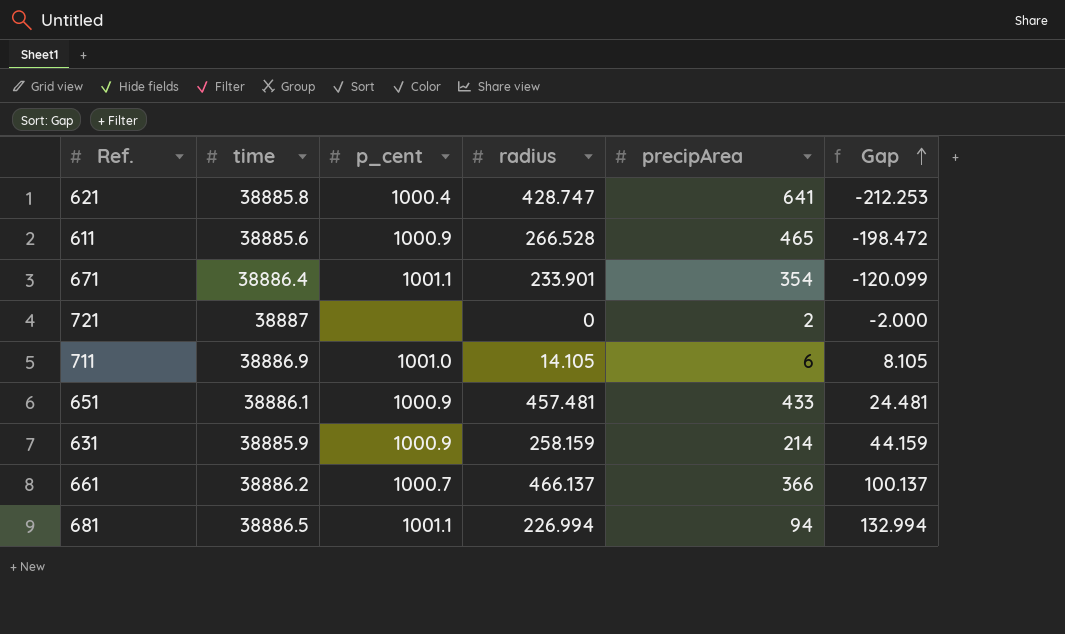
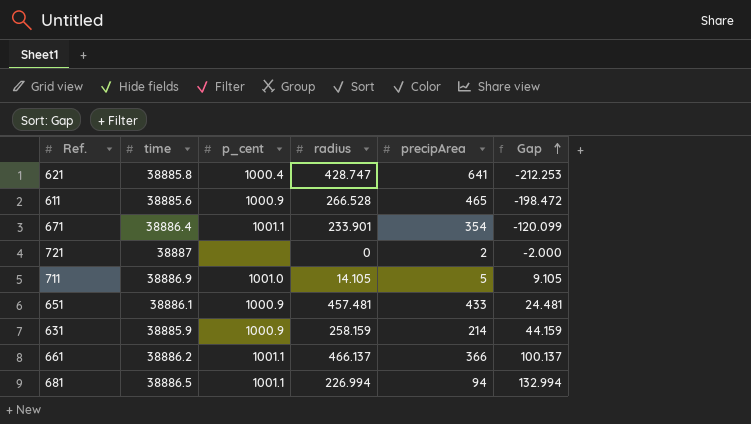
711 | precipArea: 6 -> 5
711 | Gap: 8.105 -> 9.105
661 | p_cent: 1000.7 -> 1001.1

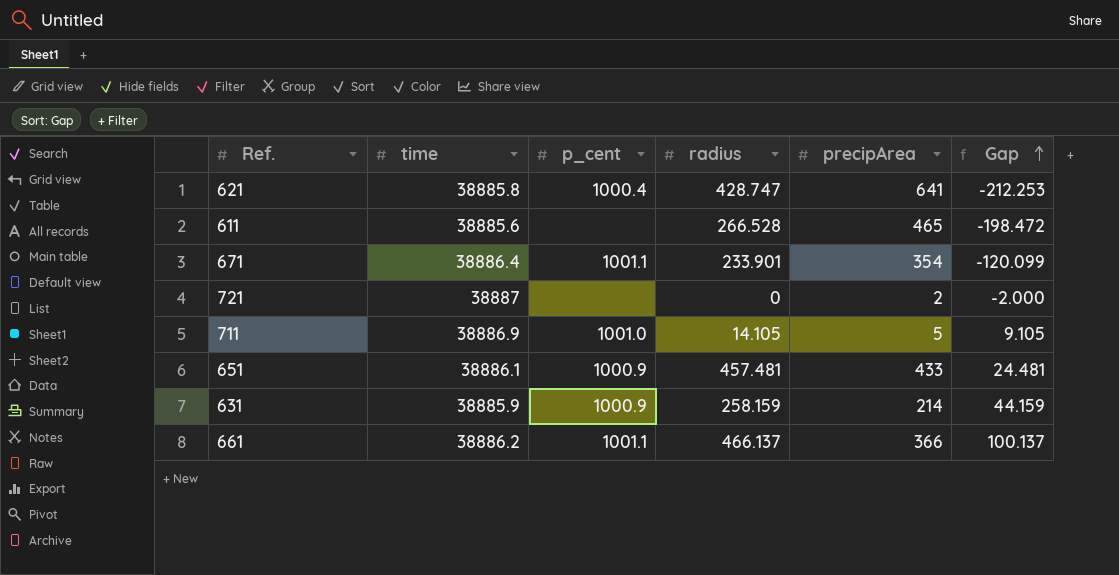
row 681: 38886.5 | 1001.1 | 226.994 | 94 | 132.994 -> none
611 | p_cent: 1000.9 -> none

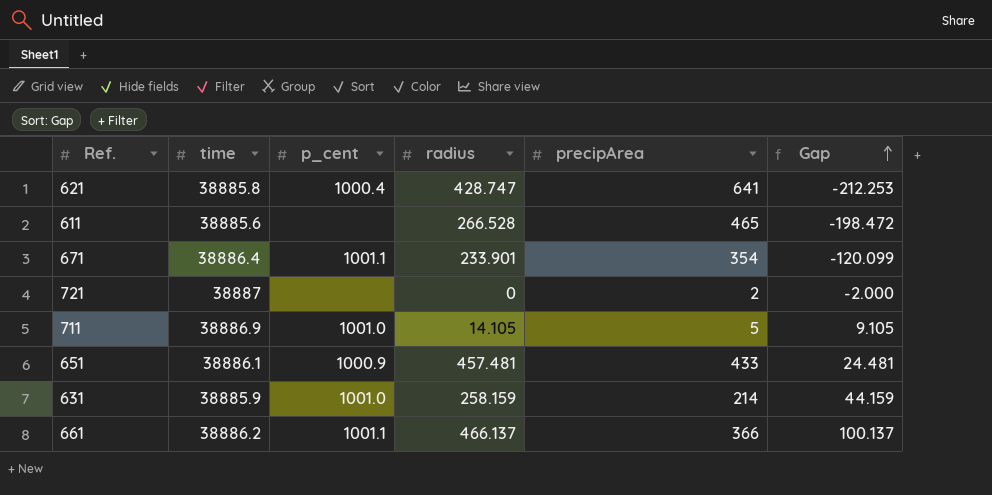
631 | p_cent: 1000.9 -> 1001.0

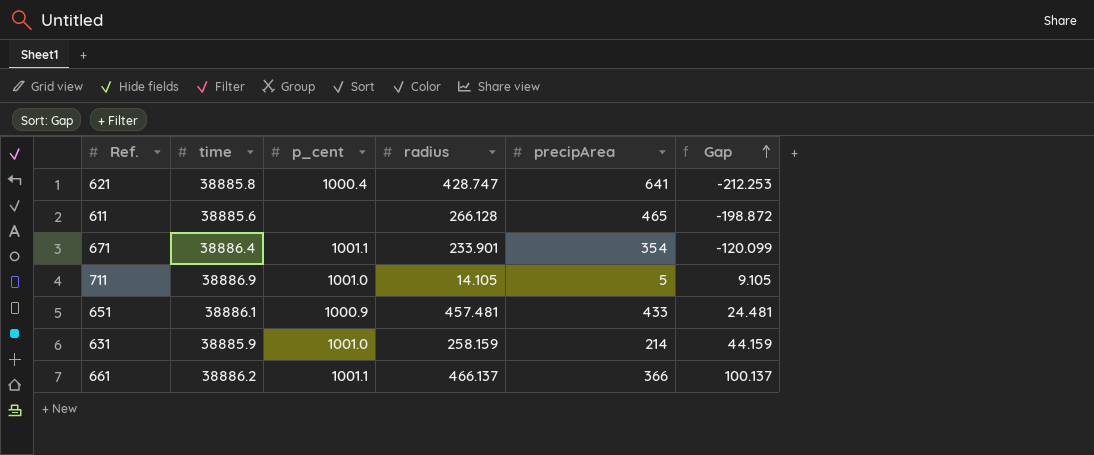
row 721: 38887 | none | 0 | 2 | -2.000 -> none
611 | radius: 266.528 -> 266.128
611 | Gap: -198.472 -> -198.872

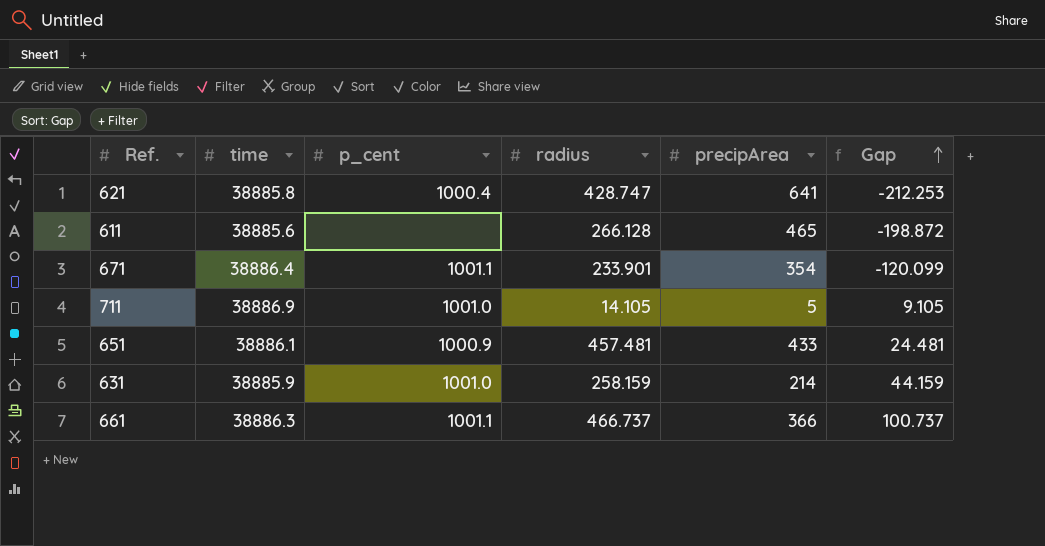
661 | time: 38886.2 -> 38886.3
661 | radius: 466.137 -> 466.737
661 | Gap: 100.137 -> 100.737

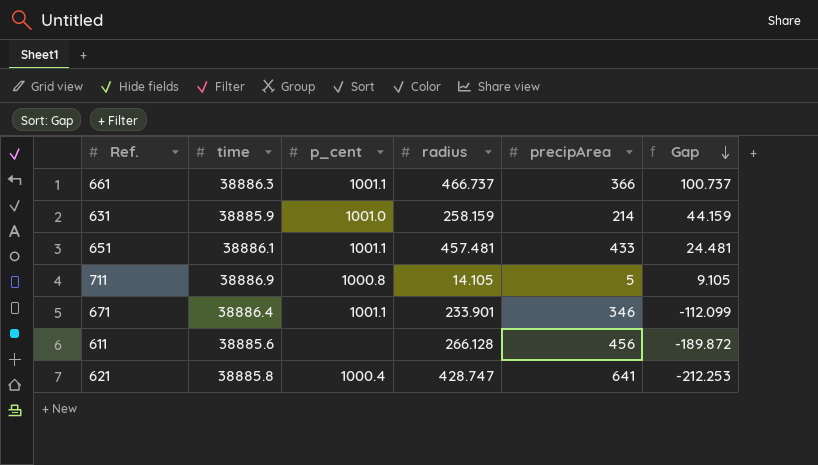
row order: Gap ascending -> Gap descending
651 | p_cent: 1000.9 -> 1001.1
711 | p_cent: 1001.0 -> 1000.8
671 | precipArea: 354 -> 346
671 | Gap: -120.099 -> -112.099
611 | precipArea: 465 -> 456
611 | Gap: -198.872 -> -189.872

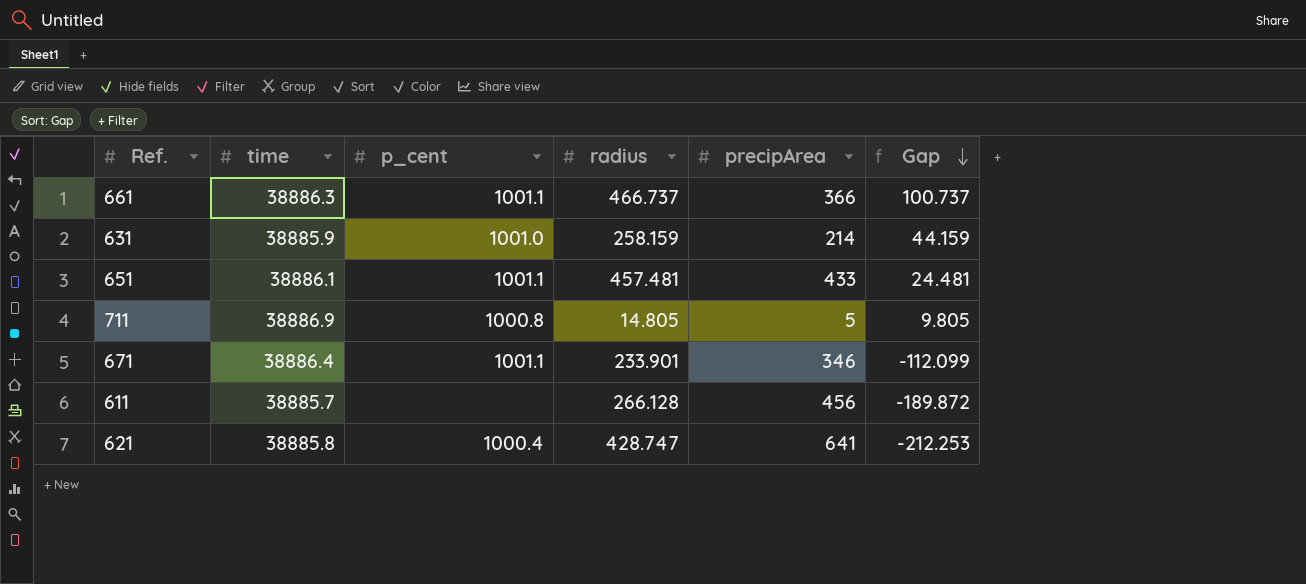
711 | radius: 14.105 -> 14.805
711 | Gap: 9.105 -> 9.805
611 | time: 38885.6 -> 38885.7

